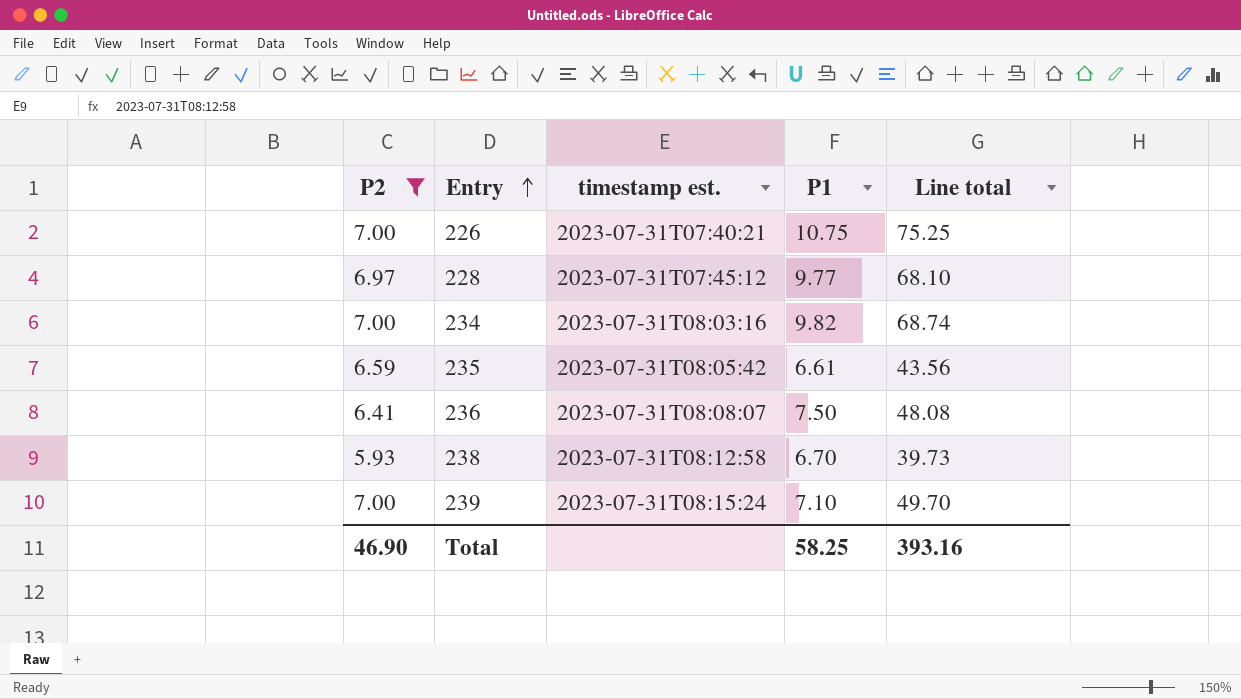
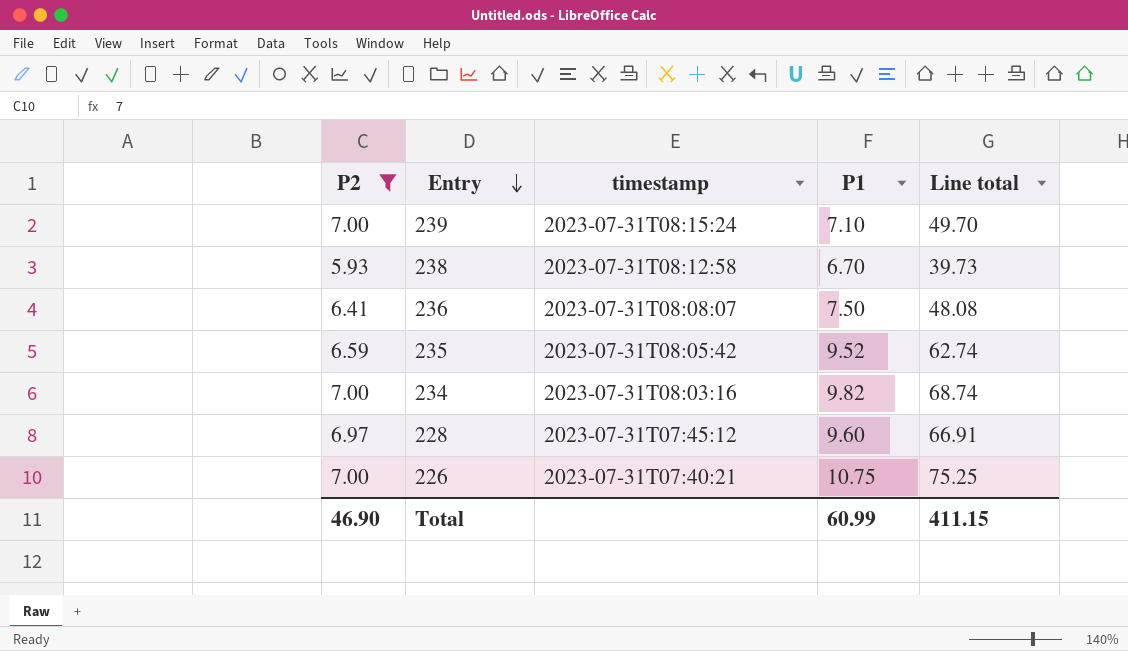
row order: Entry ascending -> Entry descending
column name: timestamp est. -> timestamp
235 | P1: 6.61 -> 9.52
235 | Line total: 43.56 -> 62.74
228 | P1: 9.77 -> 9.60
228 | Line total: 68.10 -> 66.91
Total | P1: 58.25 -> 60.99
Total | Line total: 393.16 -> 411.15

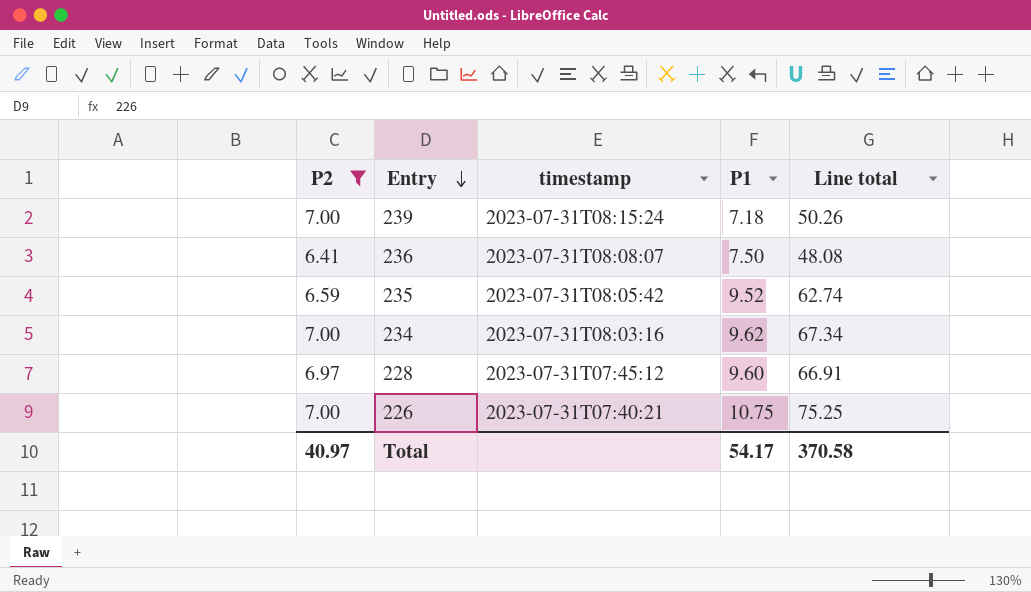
row 238: 5.93 | 2023-07-31T08:12:58 | 6.70 | 39.73 -> none
239 | P1: 7.10 -> 7.18
239 | Line total: 49.70 -> 50.26
234 | P1: 9.82 -> 9.62
234 | Line total: 68.74 -> 67.34
Total | P2: 46.90 -> 40.97
Total | P1: 60.99 -> 54.17
Total | Line total: 411.15 -> 370.58

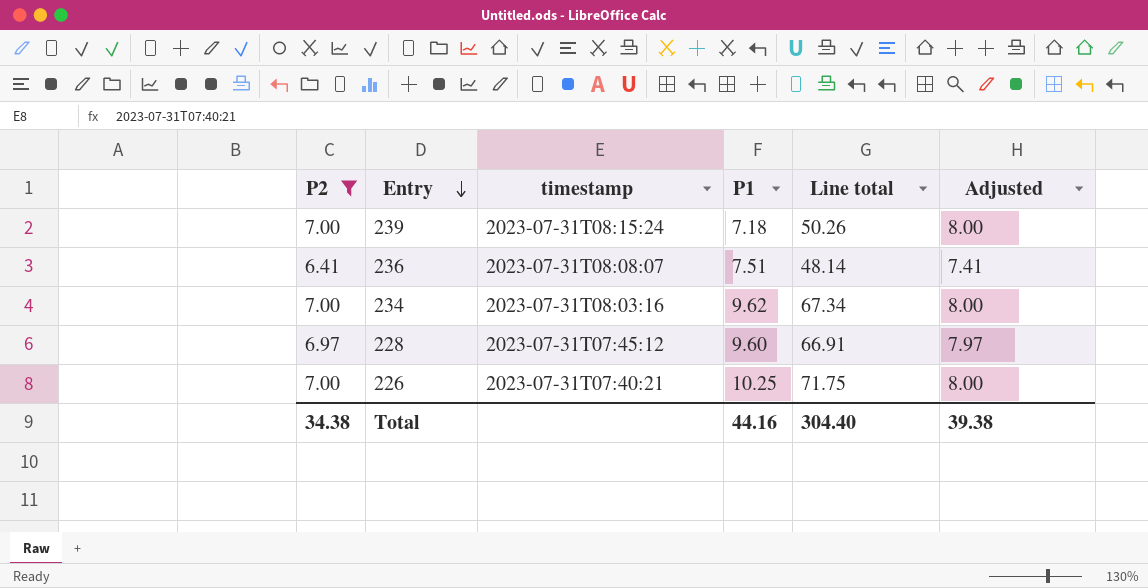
column Adjusted | formula: none -> [P2] + 1
row 235: 6.59 | 2023-07-31T08:05:42 | 9.52 | 62.74 -> none
236 | P1: 7.50 -> 7.51
236 | Line total: 48.08 -> 48.14
226 | P1: 10.75 -> 10.25
226 | Line total: 75.25 -> 71.75
Total | P2: 40.97 -> 34.38
Total | P1: 54.17 -> 44.16
Total | Line total: 370.58 -> 304.40

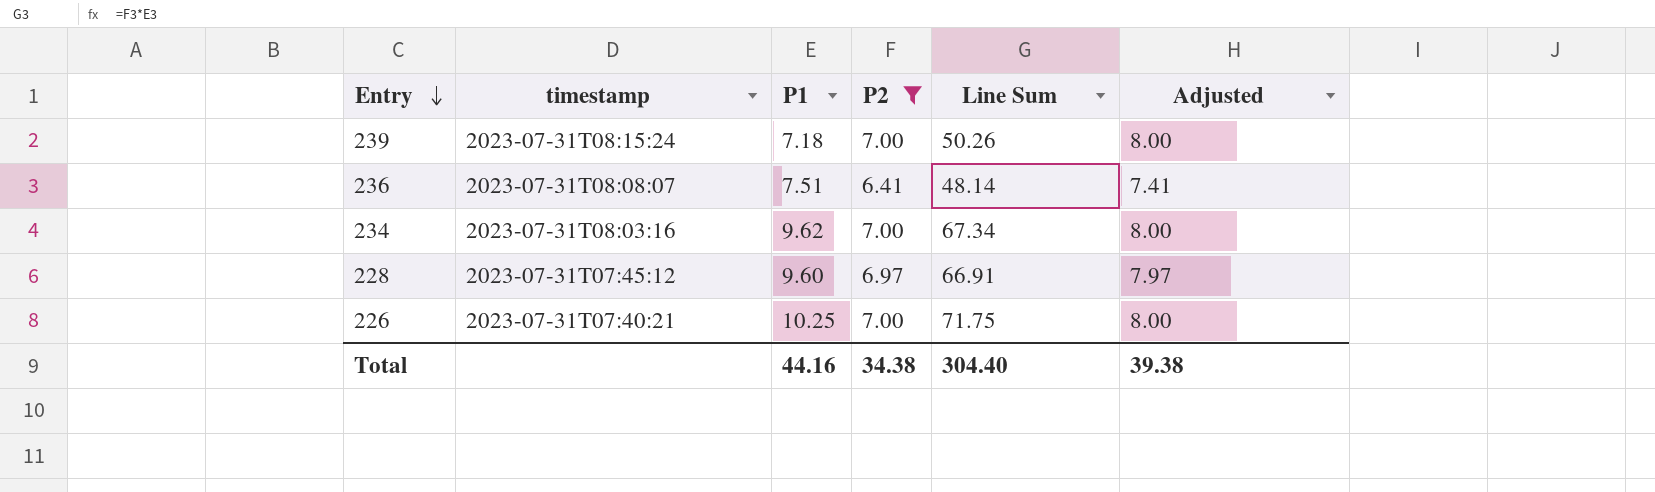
column P2 | position: 1 -> 4
column name: Line total -> Line Sum

